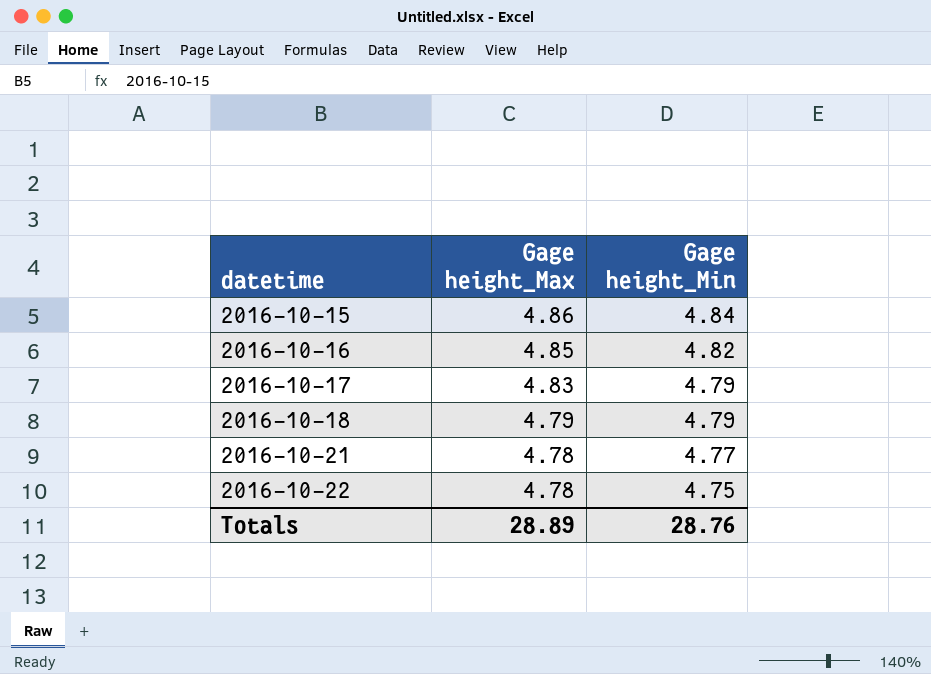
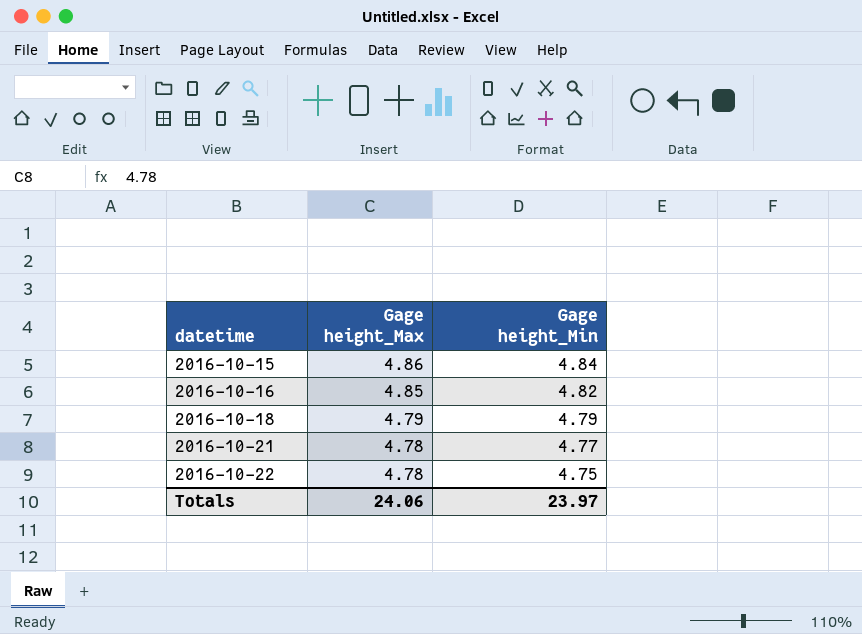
row 2016-10-17: 4.83 | 4.79 -> none
Totals | Gage height_Max: 28.89 -> 24.06
Totals | Gage height_Min: 28.76 -> 23.97

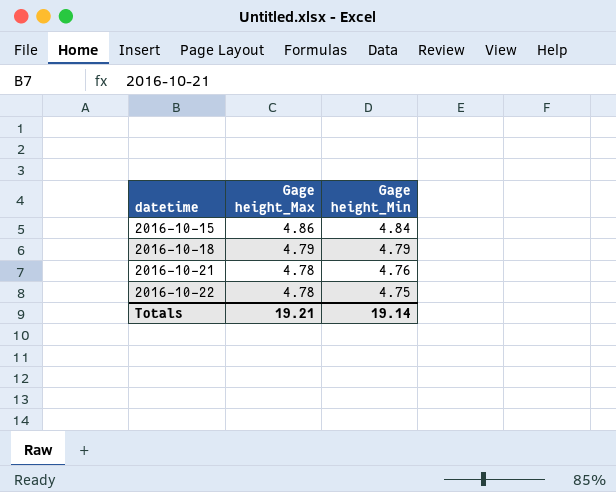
row 2016-10-16: 4.85 | 4.82 -> none
2016-10-21 | Gage height_Min: 4.77 -> 4.76
Totals | Gage height_Max: 24.06 -> 19.21
Totals | Gage height_Min: 23.97 -> 19.14

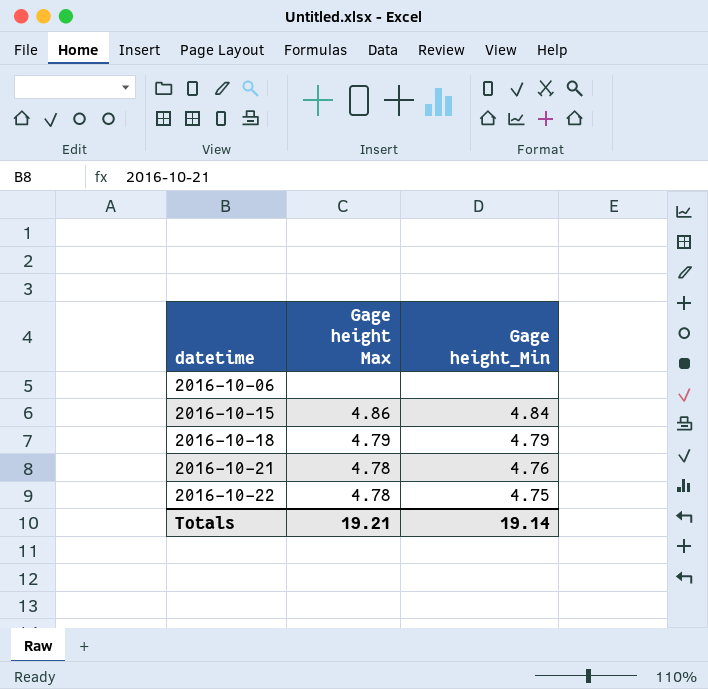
column name: Gage height_Max -> Gage height Max
row 2016-10-06: none -> none | none

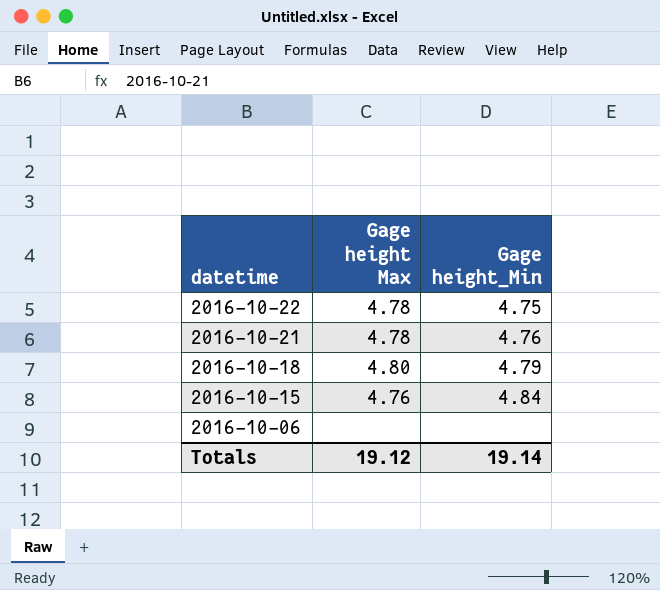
row order: datetime ascending -> datetime descending
2016-10-18 | Gage height Max: 4.79 -> 4.80
2016-10-15 | Gage height Max: 4.86 -> 4.76
Totals | Gage height Max: 19.21 -> 19.12

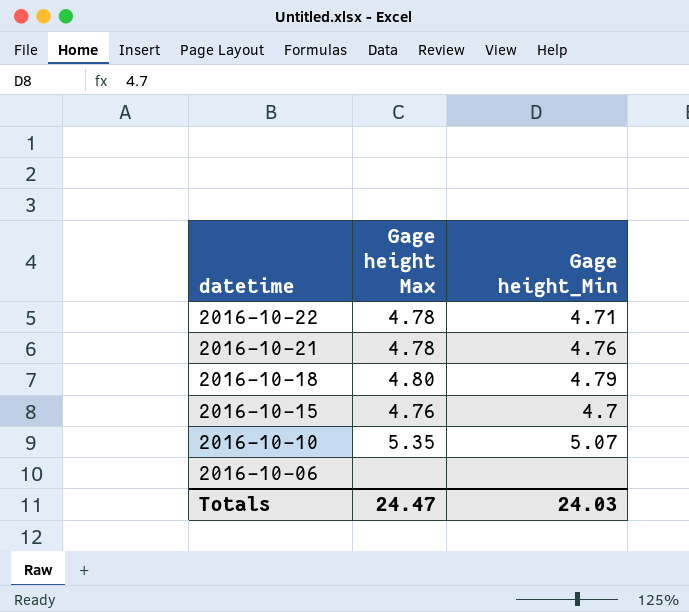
2016-10-22 | Gage height_Min: 4.75 -> 4.71
2016-10-15 | Gage height_Min: 4.84 -> 4.7
row 2016-10-10: none -> 5.35 | 5.07
Totals | Gage height Max: 19.12 -> 24.47
Totals | Gage height_Min: 19.14 -> 24.03

